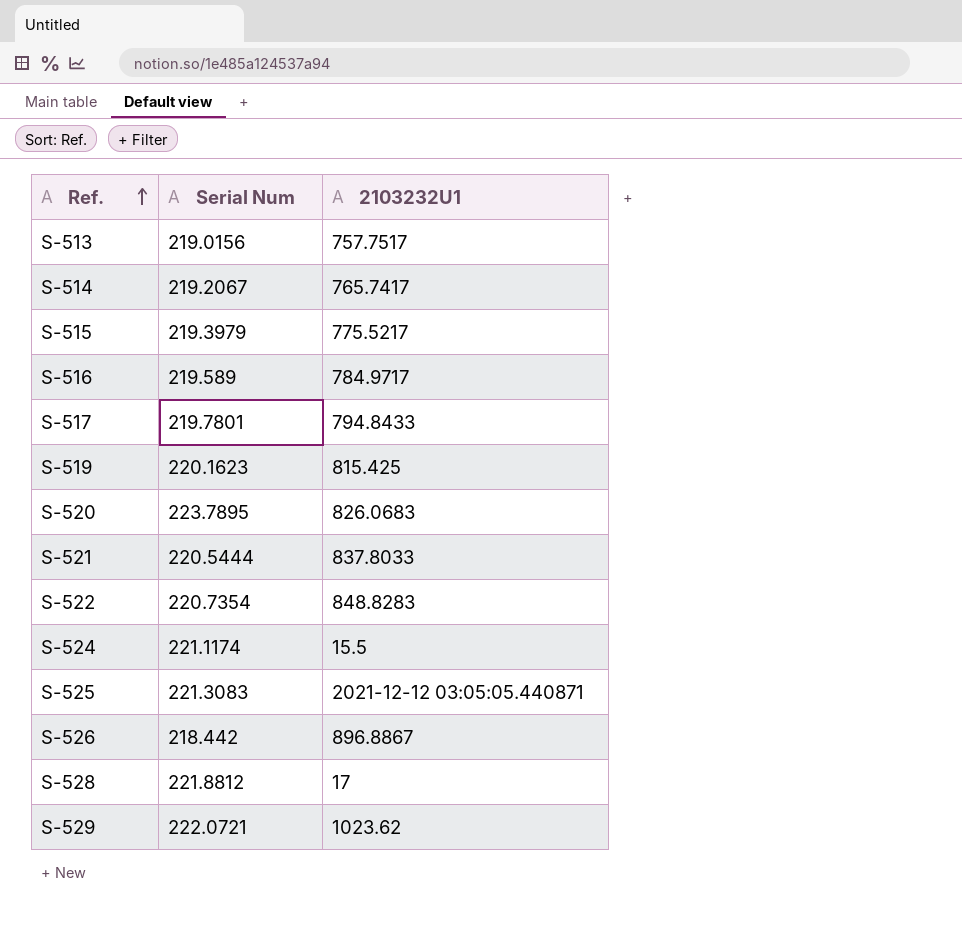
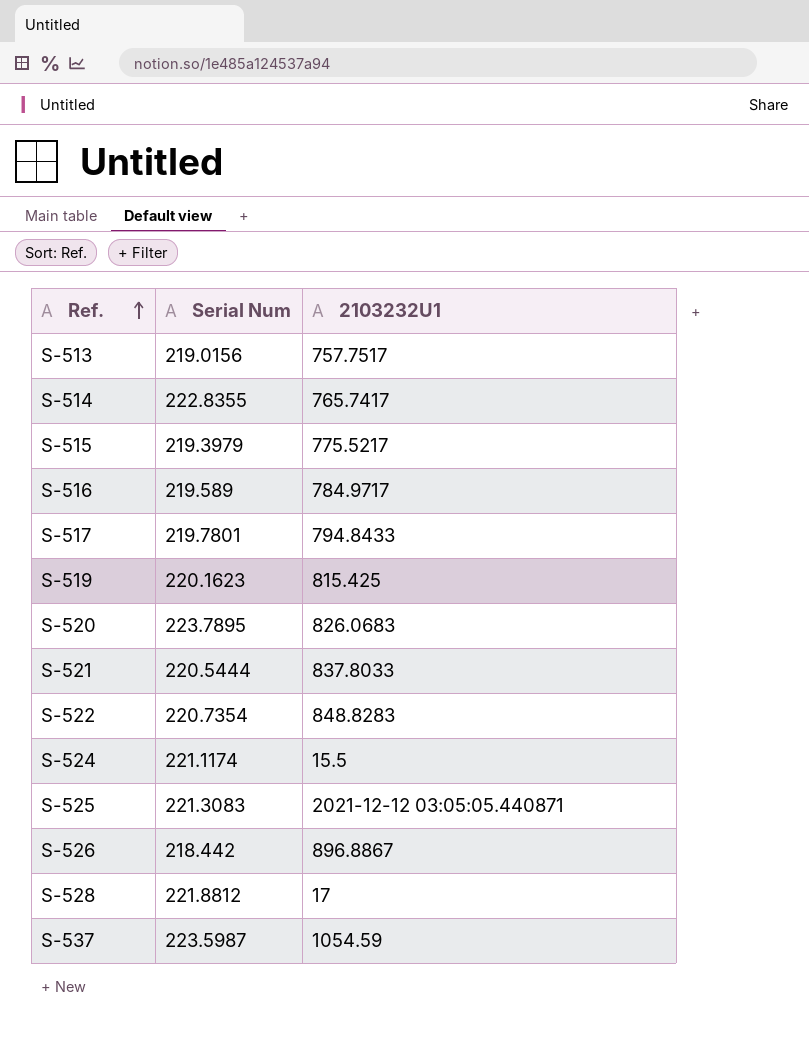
row S-529: 222.0721 | 1023.62 -> none
S-514 | Serial Num: 219.2067 -> 222.8355
row S-537: none -> 223.5987 | 1054.59

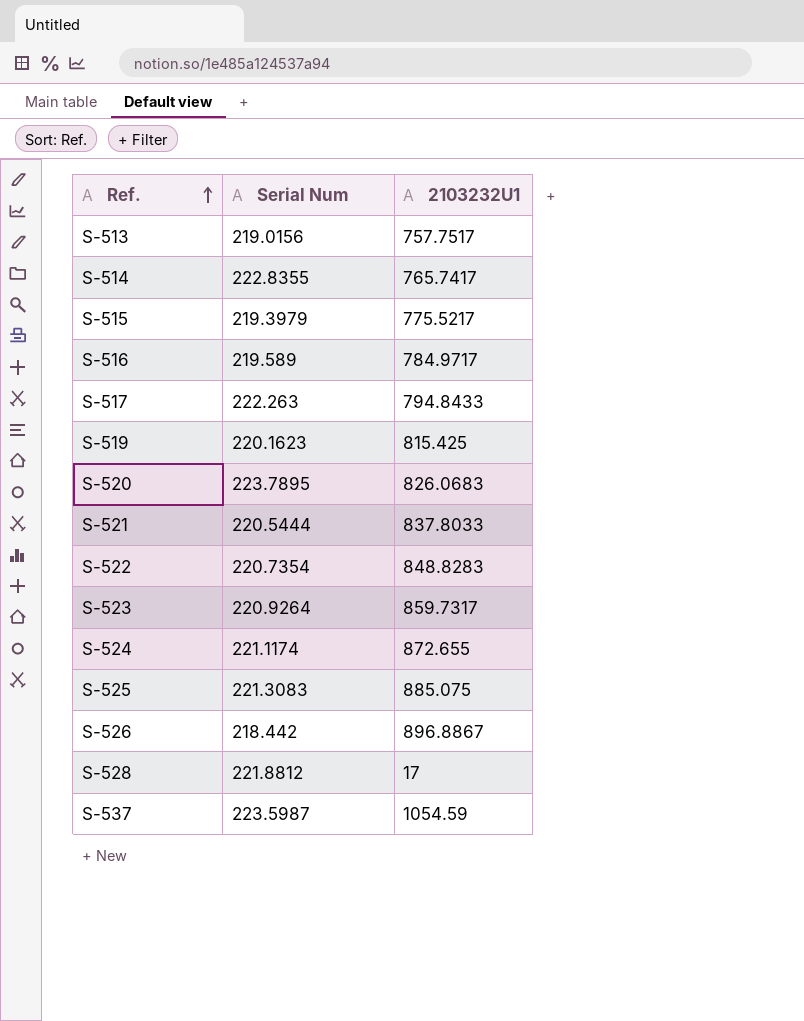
S-517 | Serial Num: 219.7801 -> 222.263
row S-523: none -> 220.9264 | 859.7317
S-524 | 2103232U1: 15.5 -> 872.655
S-525 | 2103232U1: 2021-12-12 03:05:05.440871 -> 885.075

